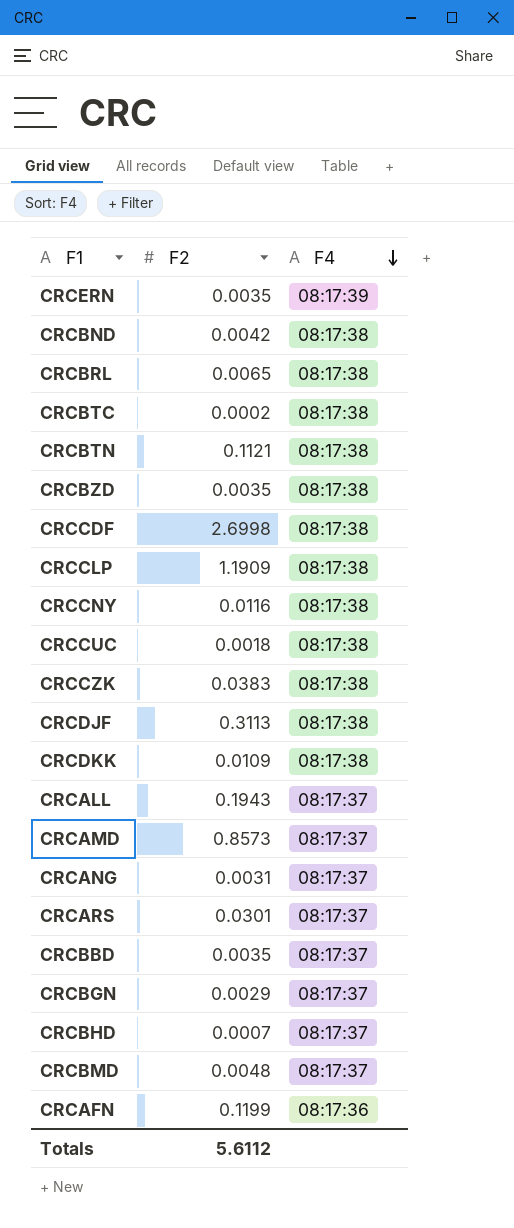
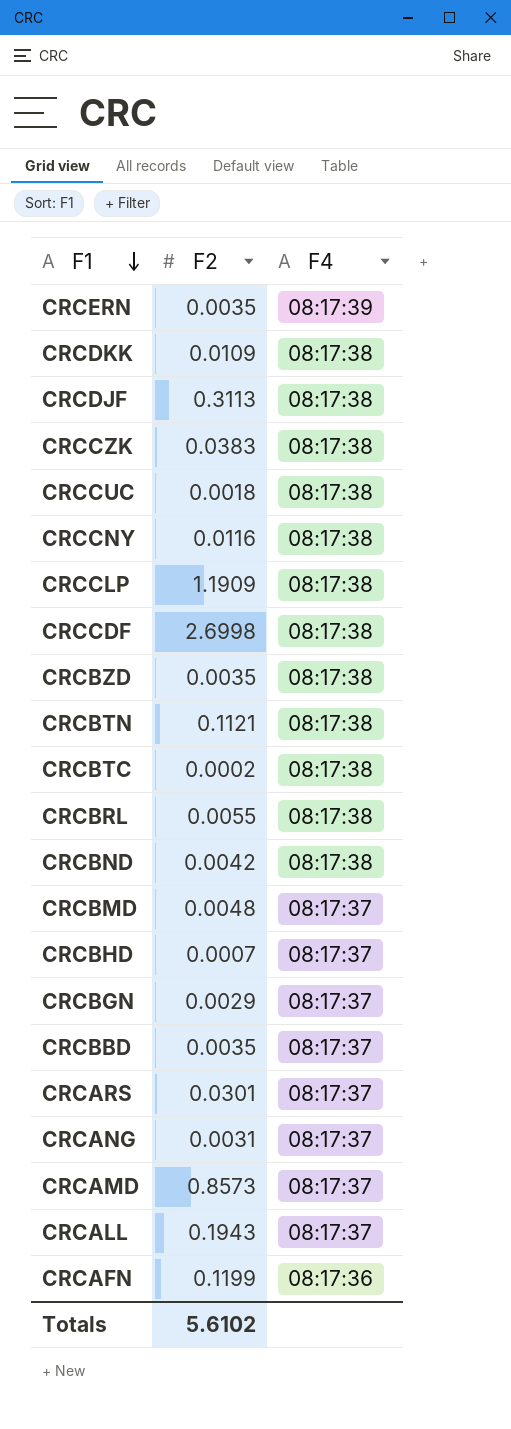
row order: F4 descending -> F1 descending
CRCBRL | F2: 0.0065 -> 0.0055
Totals | F2: 5.6112 -> 5.6102

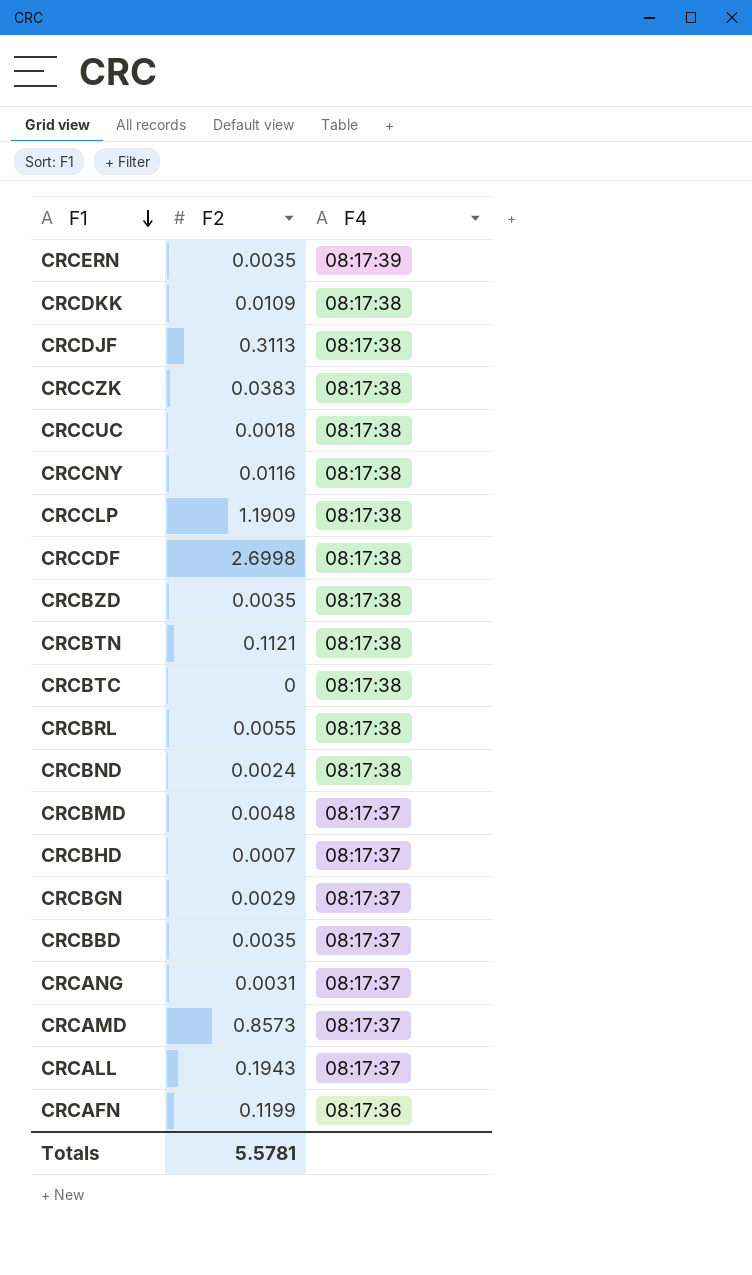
row CRCARS: 0.0301 | 08:17:37 -> none
CRCBTC | F2: 0.0002 -> 0
CRCBND | F2: 0.0042 -> 0.0024
Totals | F2: 5.6102 -> 5.5781

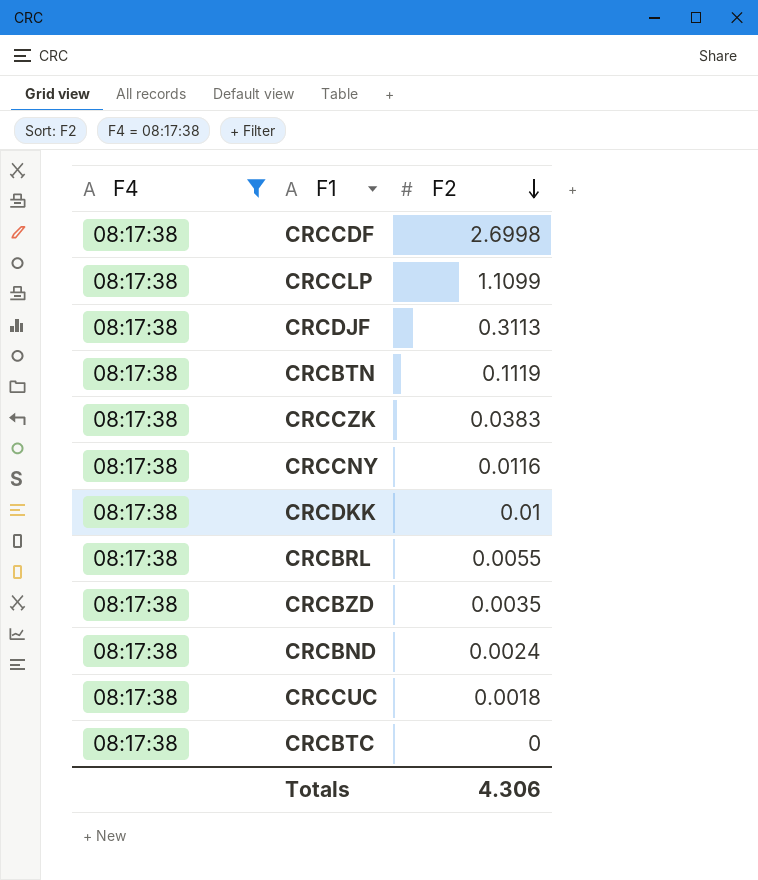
filter: none -> F4 = 08:17:38
row order: F1 descending -> F2 descending
column F4 | position: 3 -> 1
CRCCLP | F2: 1.1909 -> 1.1099
CRCBTN | F2: 0.1121 -> 0.1119
CRCDKK | F2: 0.0109 -> 0.01
Totals | F2: 5.5781 -> 4.306

